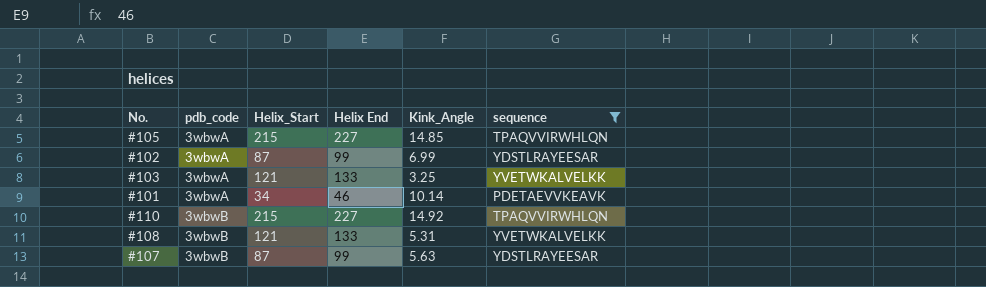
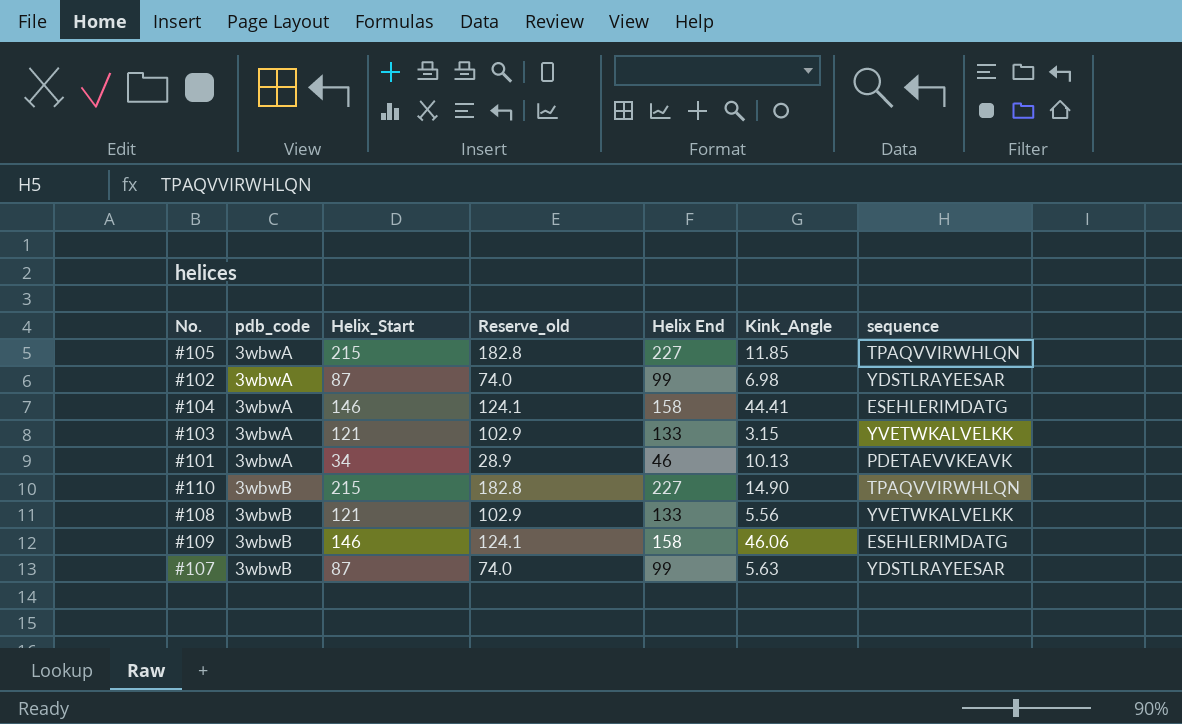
filter: sequence != ESEHLERIMDATG -> none
column Reserve_old | formula: none -> [Helix_Start] * 0.85
#105 | Kink_Angle: 14.85 -> 11.85
#102 | Kink_Angle: 6.99 -> 6.98
#103 | Kink_Angle: 3.25 -> 3.15
#101 | Kink_Angle: 10.14 -> 10.13
#110 | Kink_Angle: 14.92 -> 14.90
#108 | Kink_Angle: 5.31 -> 5.56

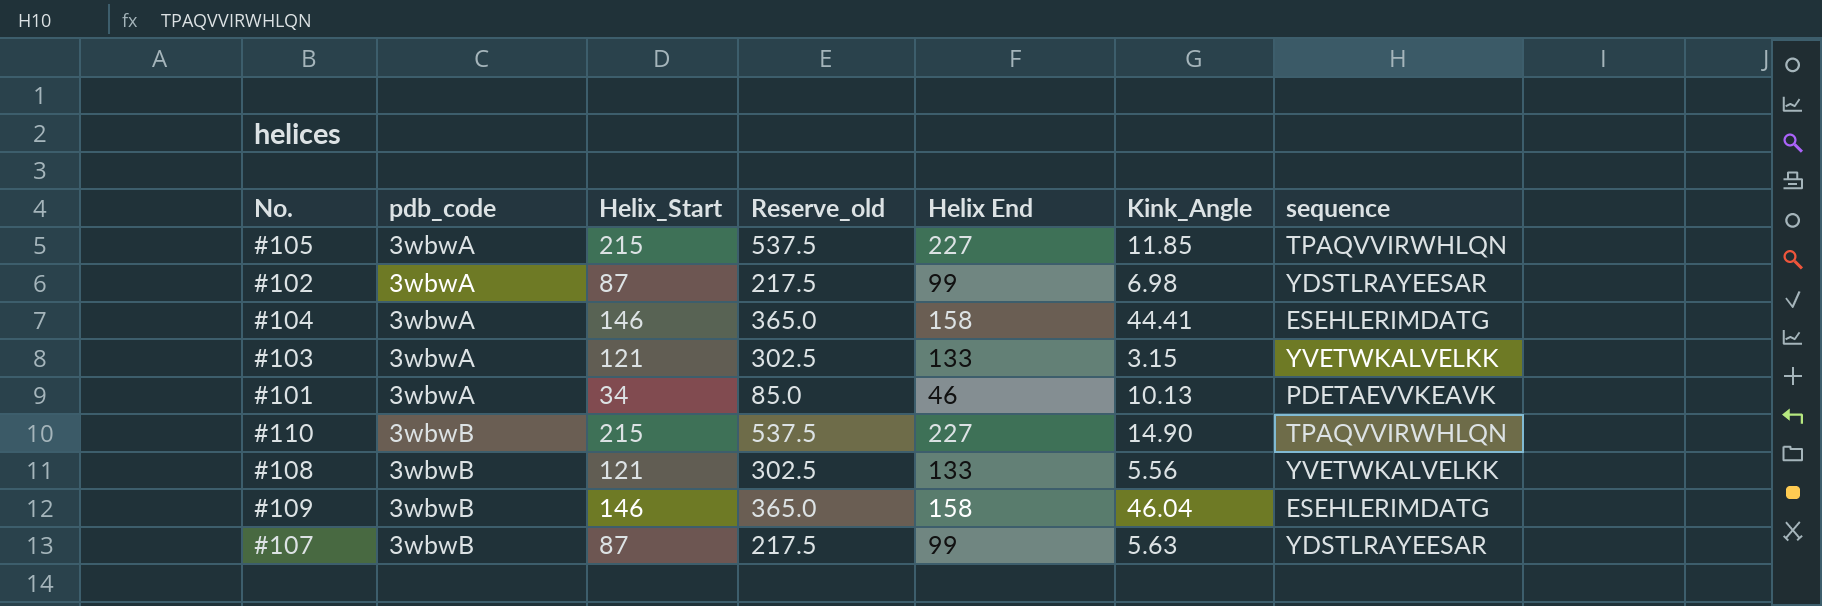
column Reserve_old | formula: [Helix_Start] * 0.85 -> [Helix_Start] * 2.5
#109 | Kink_Angle: 46.06 -> 46.04

